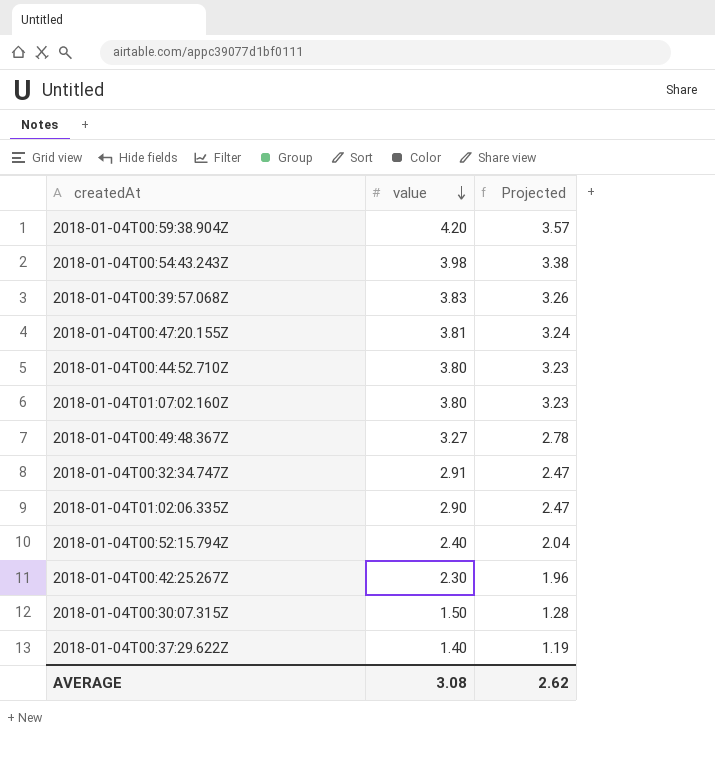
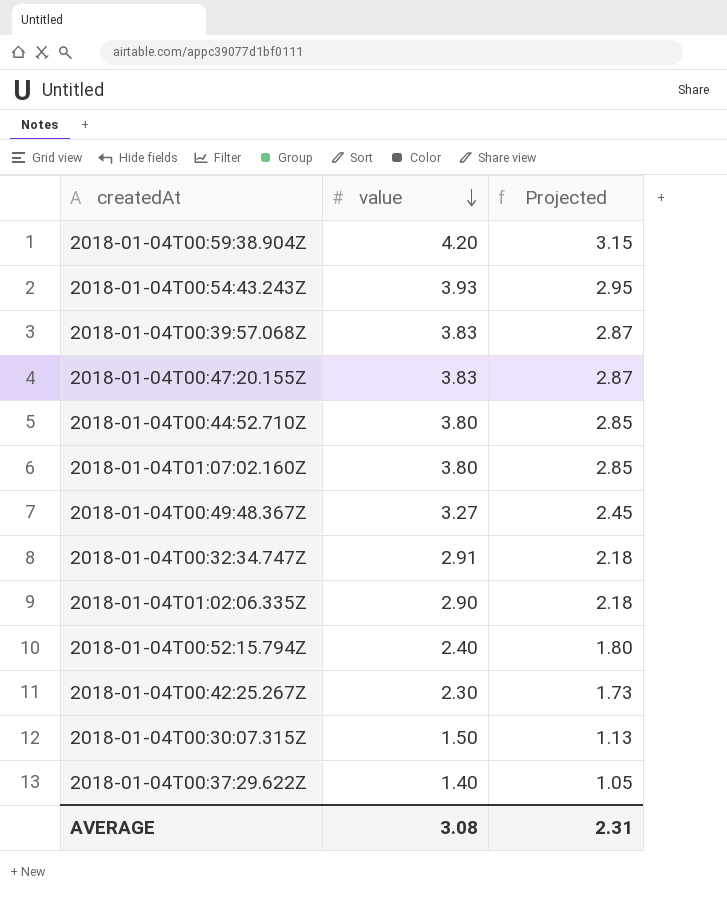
column Projected | formula: [value] * 0.85 -> [value] * 0.75
2018-01-04T00:54:43.243Z | value: 3.98 -> 3.93
2018-01-04T00:47:20.155Z | value: 3.81 -> 3.83
AVERAGE | Projected: 2.62 -> 2.31

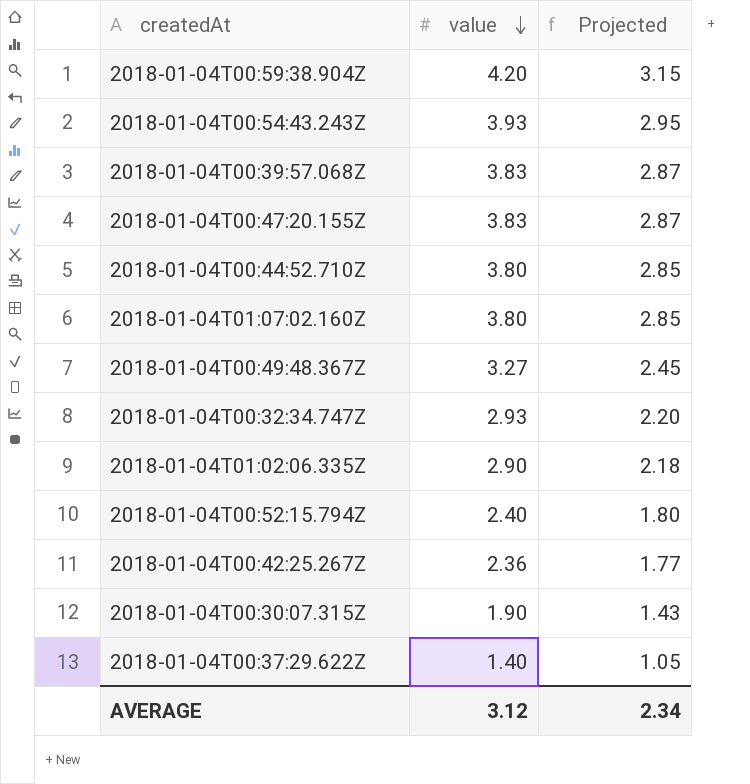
2018-01-04T00:32:34.747Z | value: 2.91 -> 2.93
2018-01-04T00:32:34.747Z | Projected: 2.18 -> 2.20
2018-01-04T00:42:25.267Z | value: 2.30 -> 2.36
2018-01-04T00:42:25.267Z | Projected: 1.73 -> 1.77
2018-01-04T00:30:07.315Z | value: 1.50 -> 1.90
2018-01-04T00:30:07.315Z | Projected: 1.13 -> 1.43
AVERAGE | value: 3.08 -> 3.12
AVERAGE | Projected: 2.31 -> 2.34

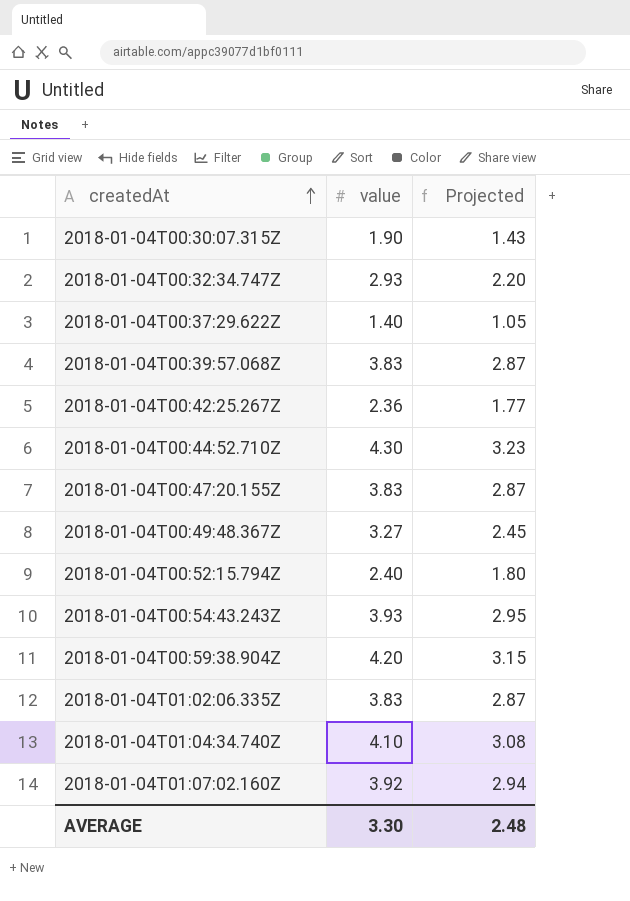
row order: value descending -> createdAt ascending
2018-01-04T00:44:52.710Z | value: 3.80 -> 4.30
2018-01-04T00:44:52.710Z | Projected: 2.85 -> 3.23
2018-01-04T01:02:06.335Z | value: 2.90 -> 3.83
2018-01-04T01:02:06.335Z | Projected: 2.18 -> 2.87
row 2018-01-04T01:04:34.740Z: none -> 4.10 | 3.08
2018-01-04T01:07:02.160Z | value: 3.80 -> 3.92
2018-01-04T01:07:02.160Z | Projected: 2.85 -> 2.94
AVERAGE | value: 3.12 -> 3.30
AVERAGE | Projected: 2.34 -> 2.48

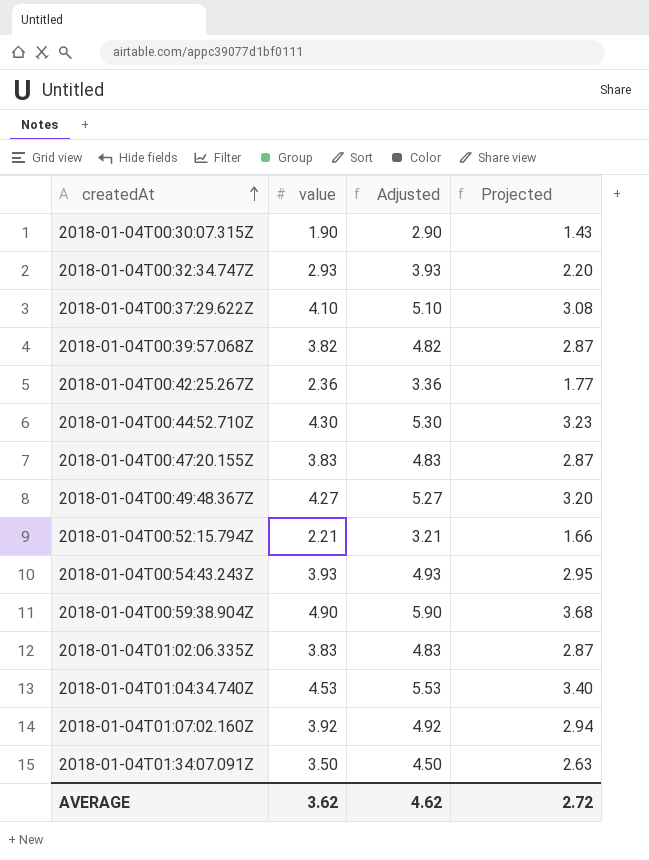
column Adjusted | formula: none -> [value] + 1
2018-01-04T00:37:29.622Z | value: 1.40 -> 4.10
2018-01-04T00:37:29.622Z | Projected: 1.05 -> 3.08
2018-01-04T00:39:57.068Z | value: 3.83 -> 3.82
2018-01-04T00:49:48.367Z | value: 3.27 -> 4.27
2018-01-04T00:49:48.367Z | Projected: 2.45 -> 3.20
2018-01-04T00:52:15.794Z | value: 2.40 -> 2.21
2018-01-04T00:52:15.794Z | Projected: 1.80 -> 1.66
2018-01-04T00:59:38.904Z | value: 4.20 -> 4.90
2018-01-04T00:59:38.904Z | Projected: 3.15 -> 3.68
2018-01-04T01:04:34.740Z | value: 4.10 -> 4.53
2018-01-04T01:04:34.740Z | Projected: 3.08 -> 3.40
row 2018-01-04T01:34:07.091Z: none -> 3.50 | 4.50 | 2.63
AVERAGE | value: 3.30 -> 3.62
AVERAGE | Projected: 2.48 -> 2.72

